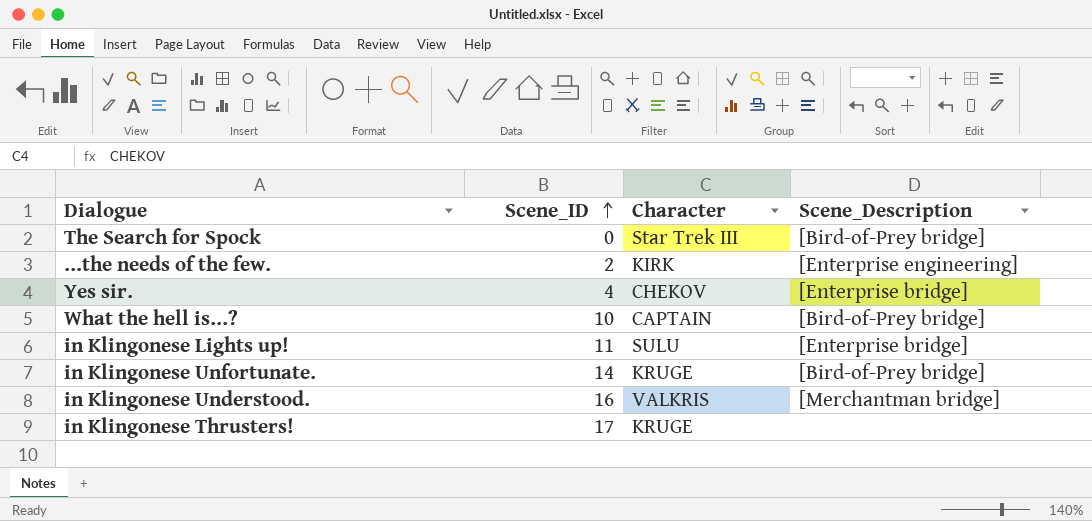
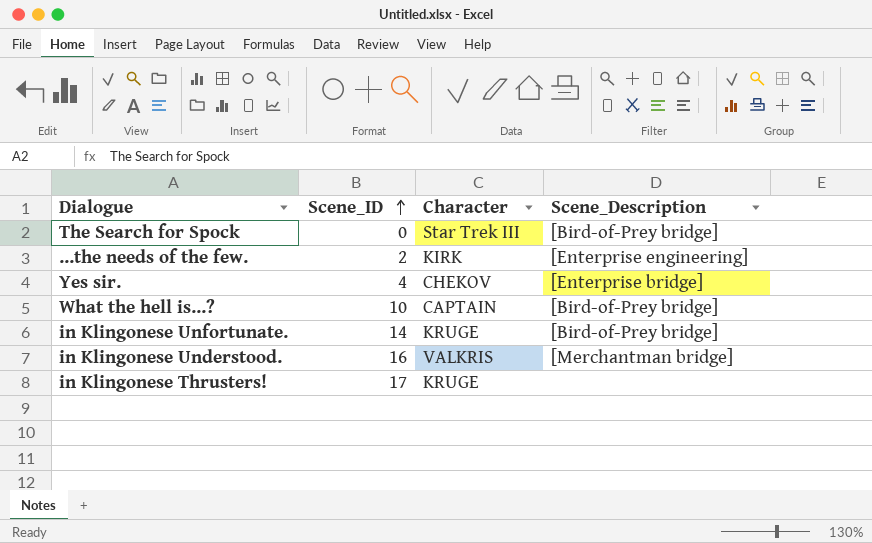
row in Klingonese Lights up!: 11 | SULU | [Enterprise bridge] -> none

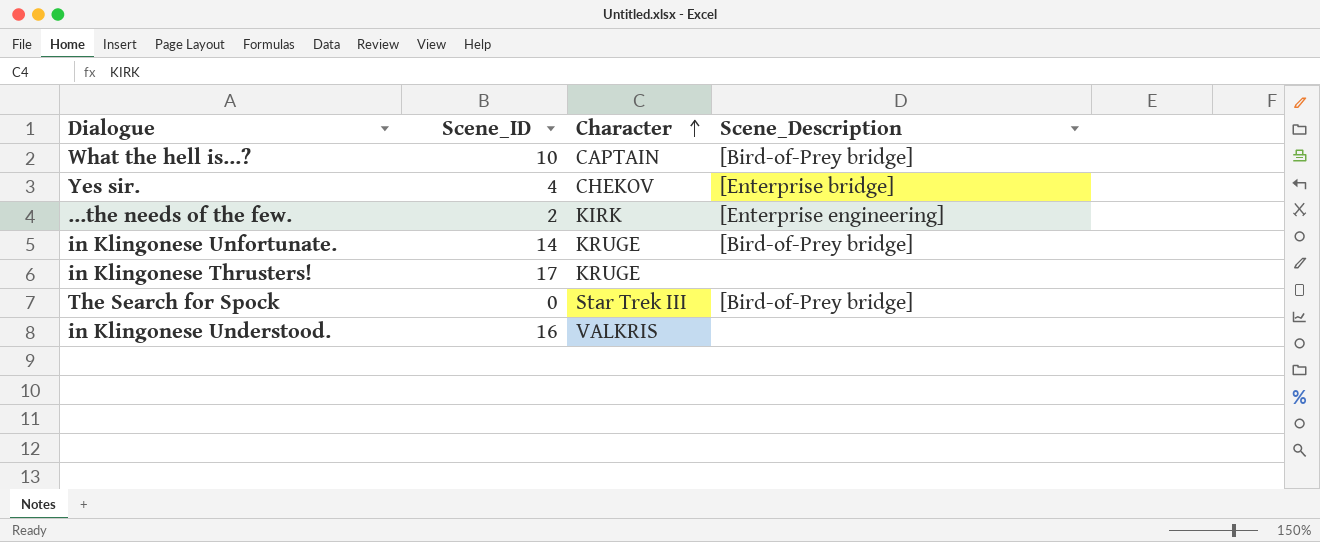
row order: Scene_ID ascending -> Character ascending
in Klingonese Understood. | Scene_Description: [Merchantman bridge] -> none

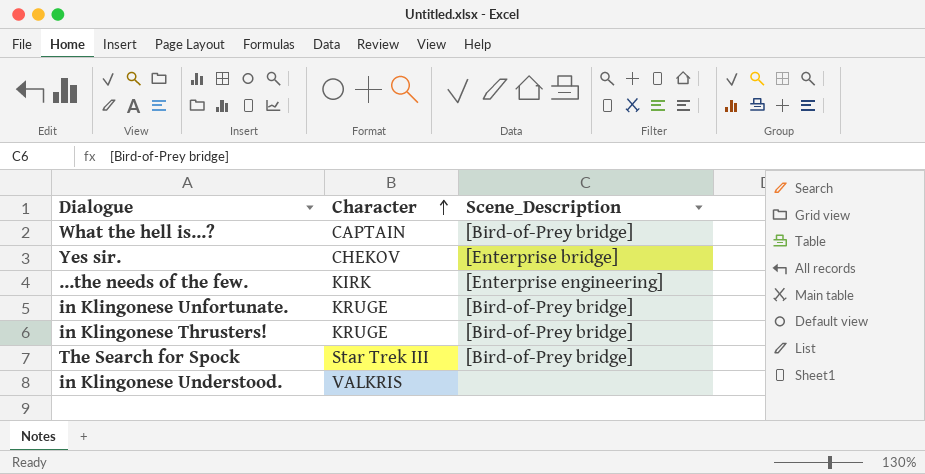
column Scene_ID | position: 2 -> none
in Klingonese Thrusters! | Scene_Description: none -> [Bird-of-Prey bridge]

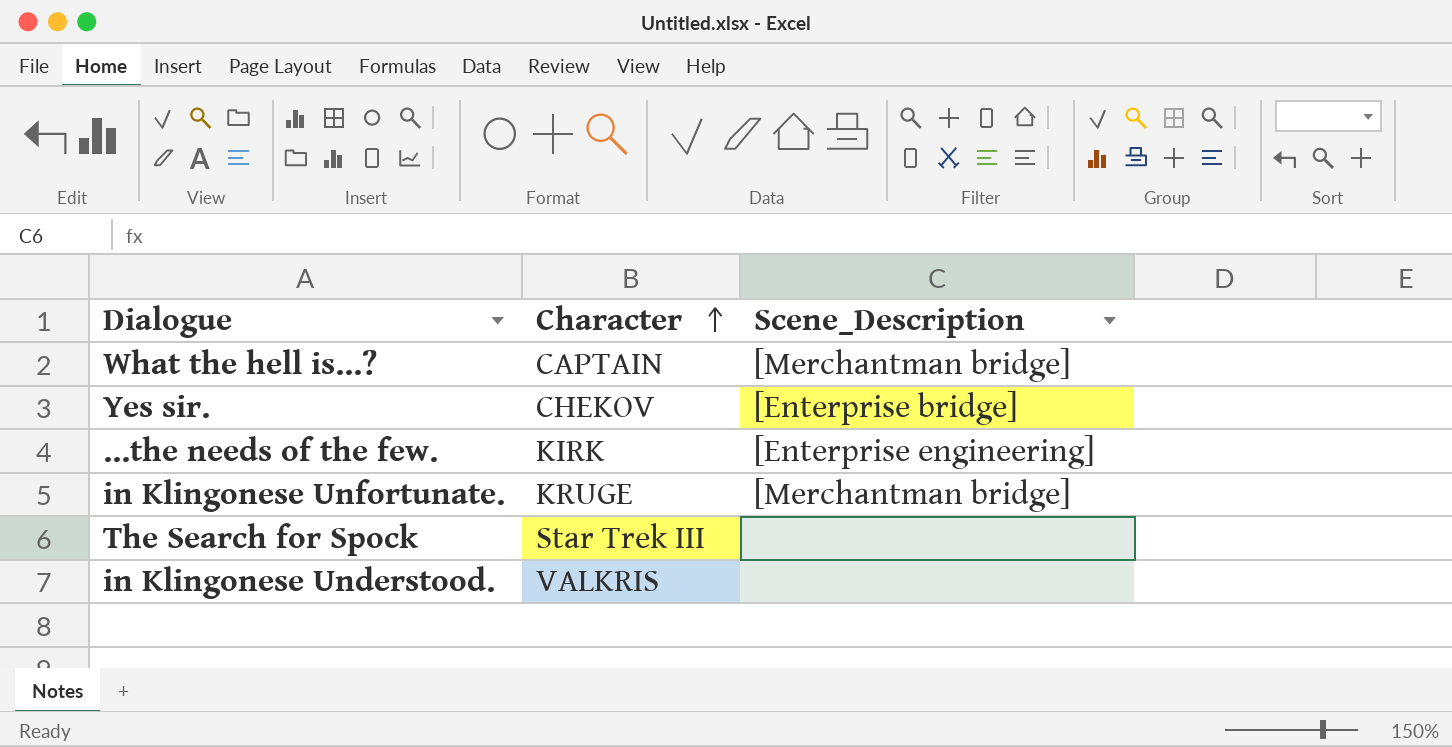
row in Klingonese Thrusters!: KRUGE | [Bird-of-Prey bridge] -> none
What the hell is...? | Scene_Description: [Bird-of-Prey bridge] -> [Merchantman bridge]
in Klingonese Unfortunate. | Scene_Description: [Bird-of-Prey bridge] -> [Merchantman bridge]
The Search for Spock | Scene_Description: [Bird-of-Prey bridge] -> none

